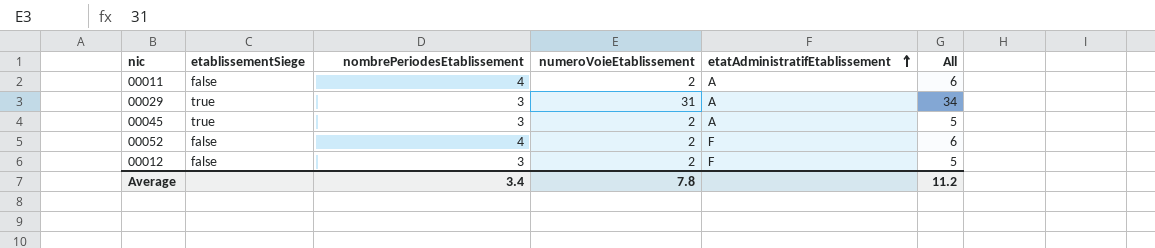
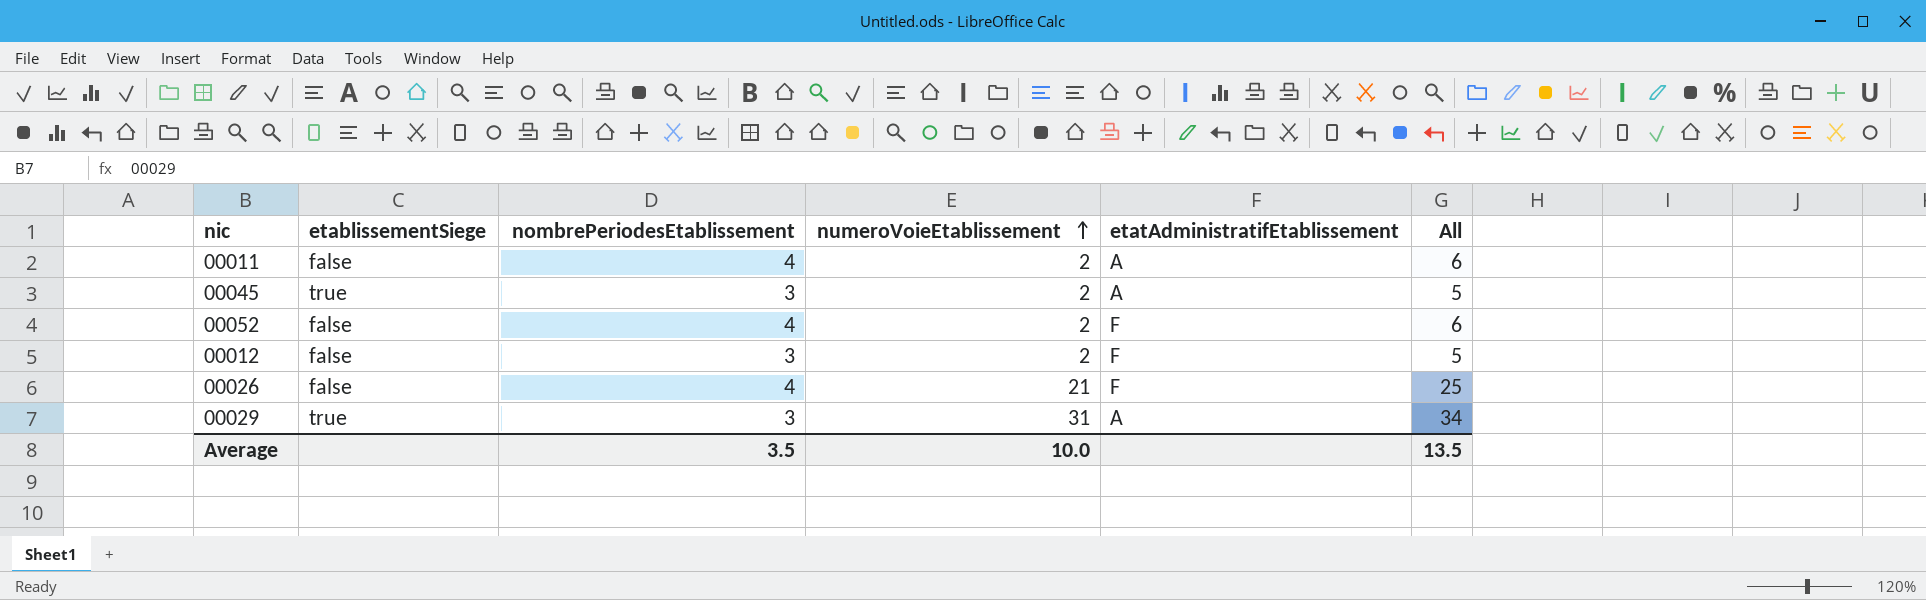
row order: etatAdministratifEtablissement ascending -> numeroVoieEtablissement ascending
row 00026: none -> false | 4 | 21 | F | 25
Average | nombrePeriodesEtablissement: 3.4 -> 3.5
Average | numeroVoieEtablissement: 7.8 -> 10.0
Average | All: 11.2 -> 13.5

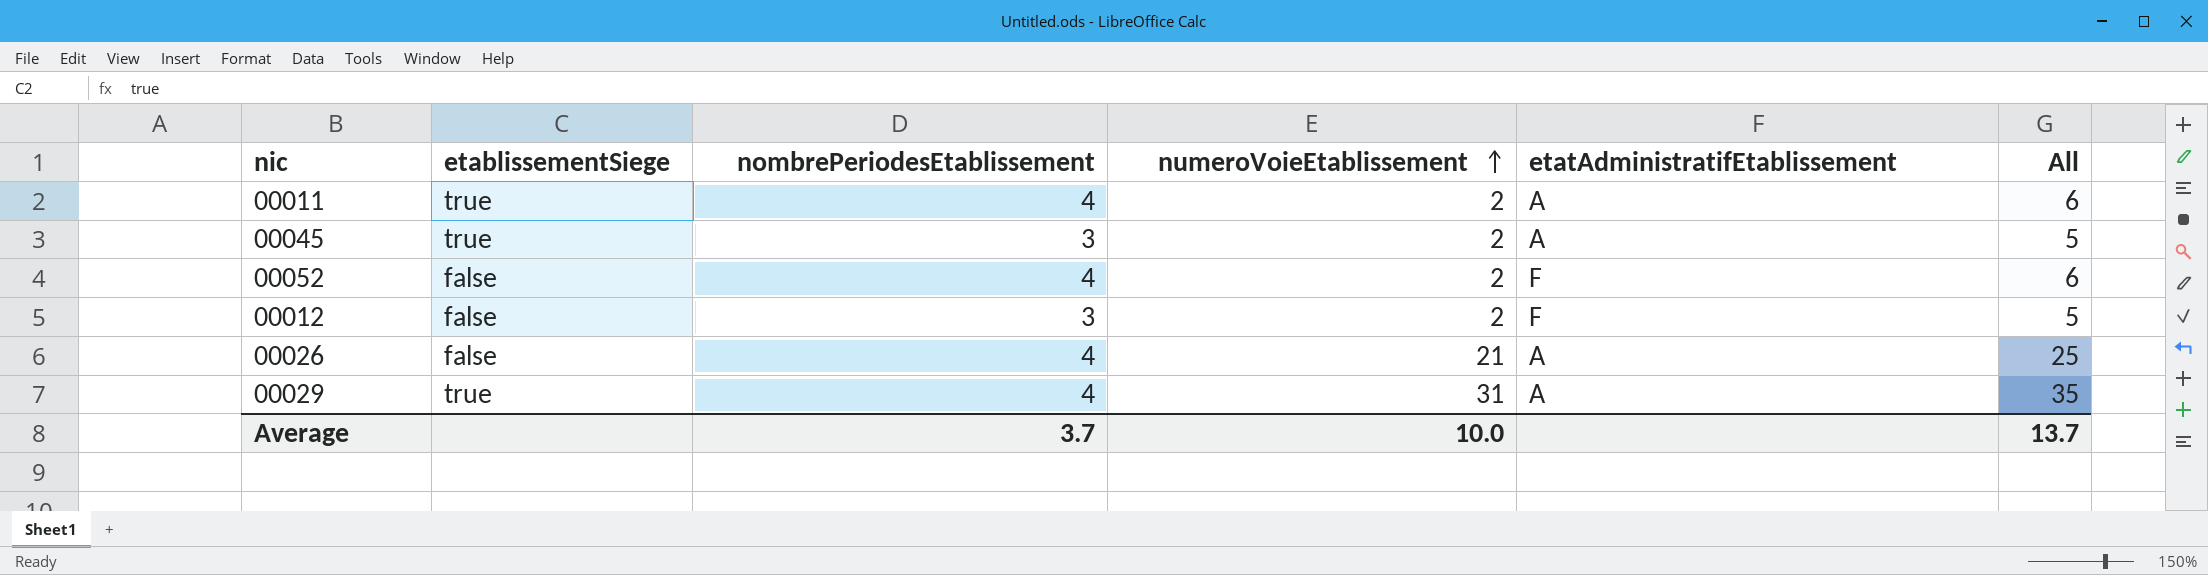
00011 | etablissementSiege: false -> true
00026 | etatAdministratifEtablissement: F -> A
00029 | nombrePeriodesEtablissement: 3 -> 4
00029 | All: 34 -> 35
Average | nombrePeriodesEtablissement: 3.5 -> 3.7
Average | All: 13.5 -> 13.7

